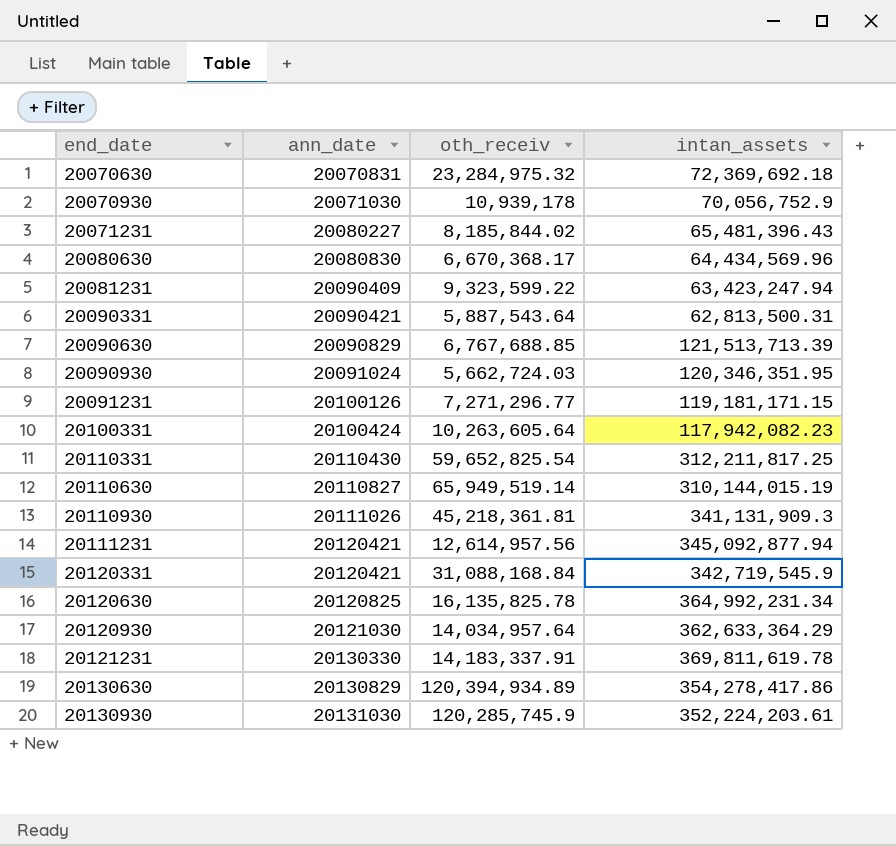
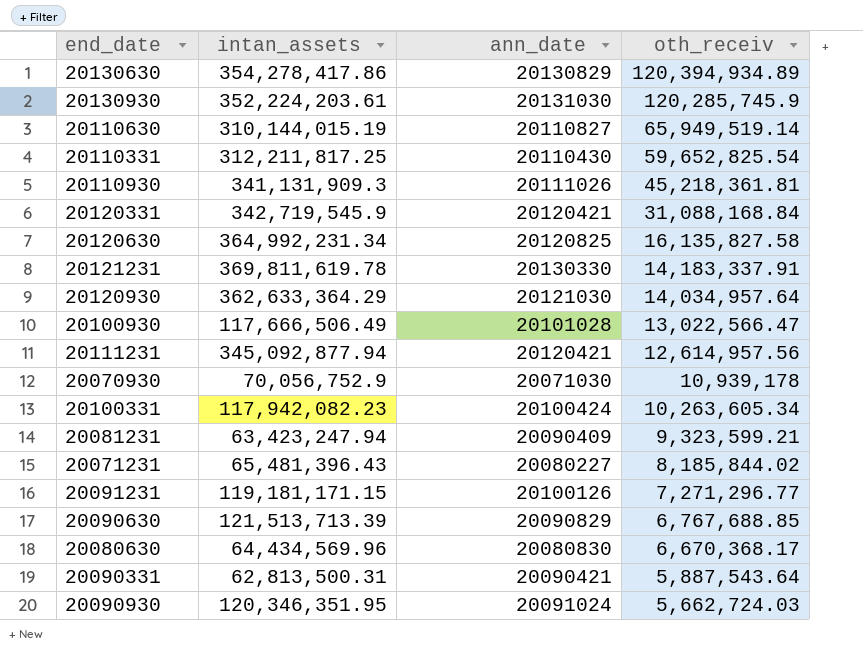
row order: end_date ascending -> oth_receiv descending
column intan_assets | position: 4 -> 2
row 20070630: 20070831 | 23,284,975.32 | 72,369,692.18 -> none
20120630 | oth_receiv: 16,135,825.78 -> 16,135,827.58
row 20100930: none -> 117,666,506.49 | 20101028 | 13,022,566.47
20100331 | oth_receiv: 10,263,605.64 -> 10,263,605.34
20081231 | oth_receiv: 9,323,599.22 -> 9,323,599.21

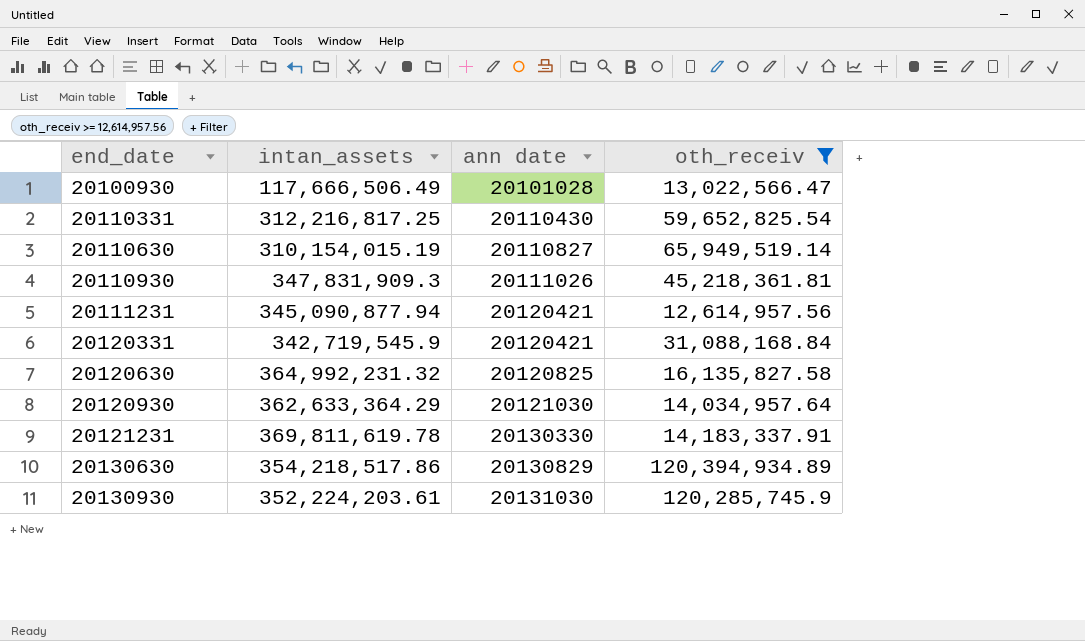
filter: none -> oth_receiv >= 12,614,957.56
row order: oth_receiv descending -> end_date ascending
column name: ann_date -> ann date
20110331 | intan_assets: 312,211,817.25 -> 312,216,817.25
20110630 | intan_assets: 310,144,015.19 -> 310,154,015.19
20110930 | intan_assets: 341,131,909.3 -> 347,831,909.3
20111231 | intan_assets: 345,092,877.94 -> 345,090,877.94
20120630 | intan_assets: 364,992,231.34 -> 364,992,231.32
20130630 | intan_assets: 354,278,417.86 -> 354,218,517.86

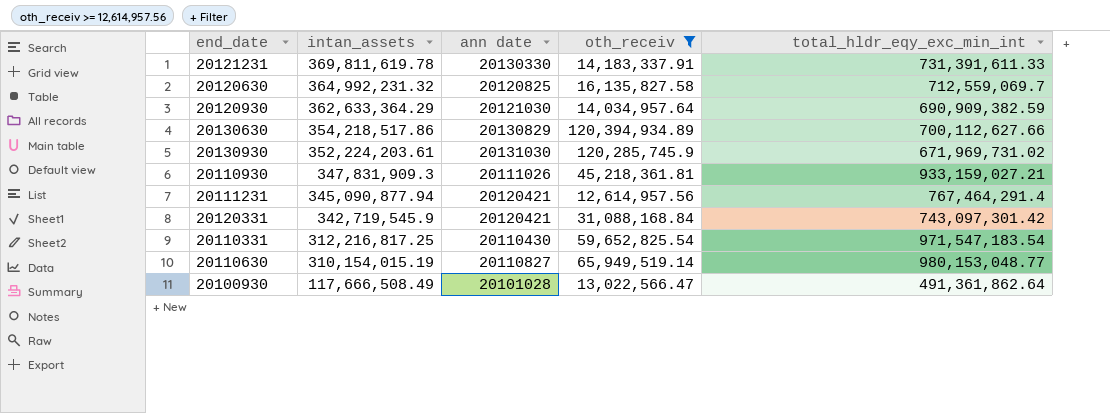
row order: end_date ascending -> intan_assets descending
column total_hldr_eqy_exc_min_int | position: none -> 5
20100930 | intan_assets: 117,666,506.49 -> 117,666,508.49

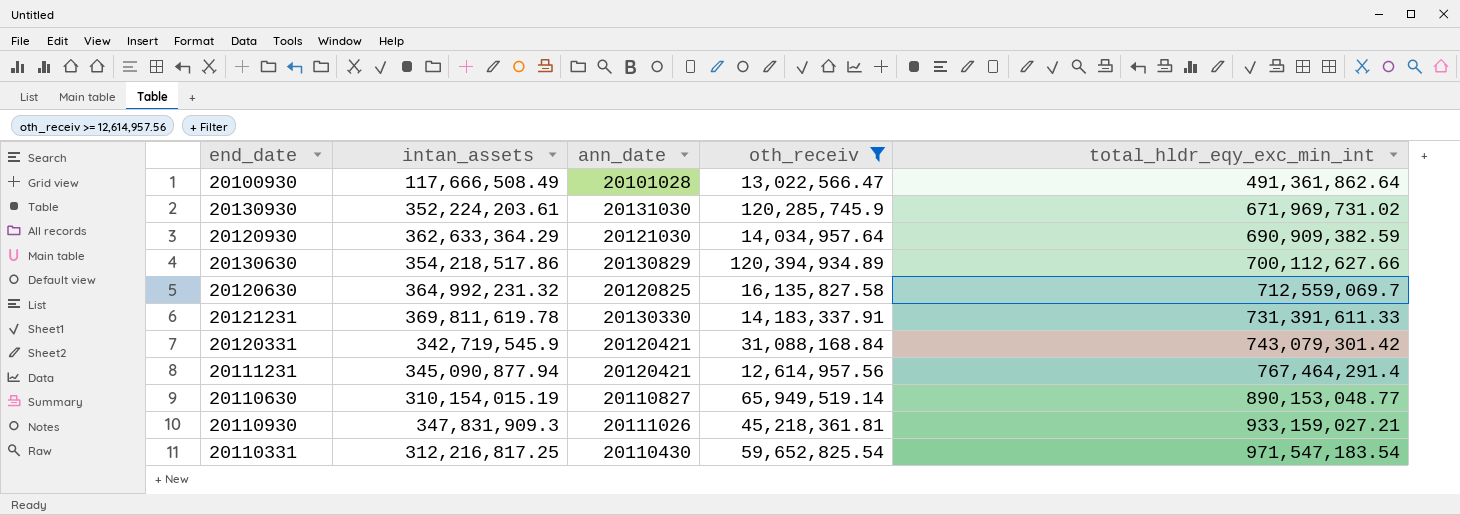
row order: intan_assets descending -> total_hldr_eqy_exc_min_int ascending
column name: ann date -> ann_date
20120331 | total_hldr_eqy_exc_min_int: 743,097,301.42 -> 743,079,301.42
20110630 | total_hldr_eqy_exc_min_int: 980,153,048.77 -> 890,153,048.77

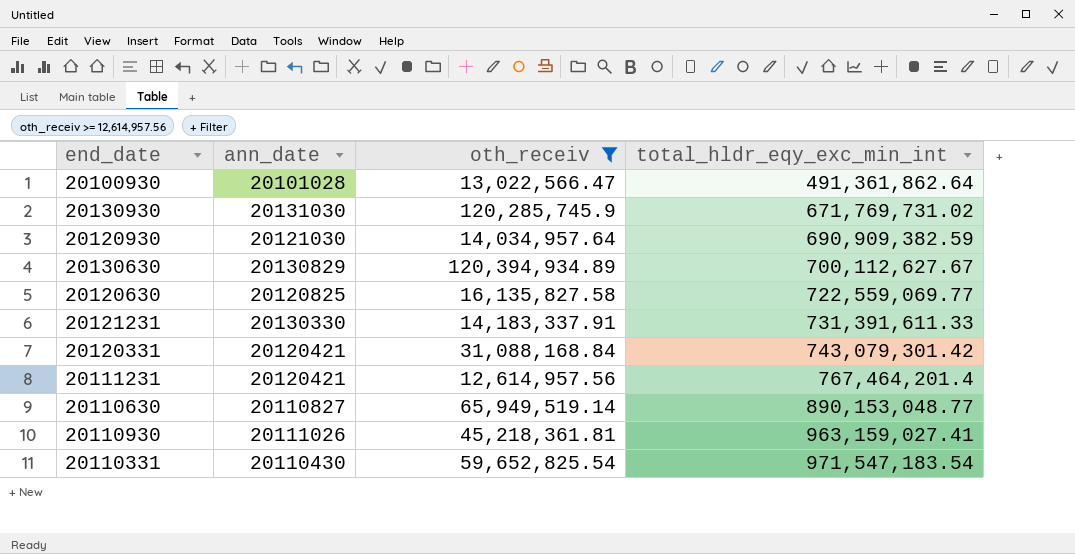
column intan_assets | position: 2 -> none
20130930 | total_hldr_eqy_exc_min_int: 671,969,731.02 -> 671,769,731.02
20130630 | total_hldr_eqy_exc_min_int: 700,112,627.66 -> 700,112,627.67
20120630 | total_hldr_eqy_exc_min_int: 712,559,069.7 -> 722,559,069.77
20111231 | total_hldr_eqy_exc_min_int: 767,464,291.4 -> 767,464,201.4
20110930 | total_hldr_eqy_exc_min_int: 933,159,027.21 -> 963,159,027.41

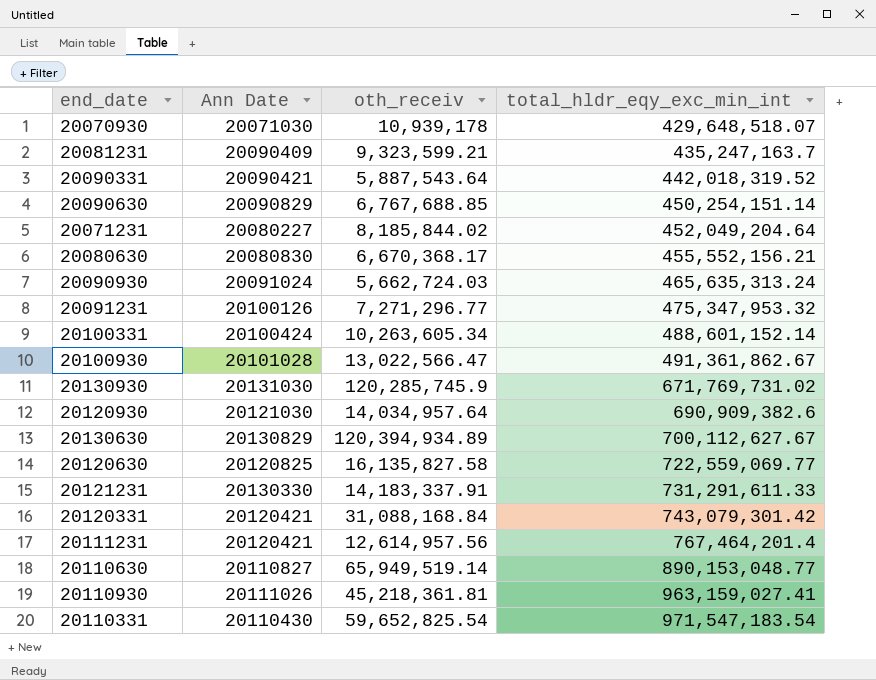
filter: oth_receiv >= 12,614,957.56 -> none
column name: ann_date -> Ann Date
20100930 | total_hldr_eqy_exc_min_int: 491,361,862.64 -> 491,361,862.67
20120930 | total_hldr_eqy_exc_min_int: 690,909,382.59 -> 690,909,382.6
20121231 | total_hldr_eqy_exc_min_int: 731,391,611.33 -> 731,291,611.33

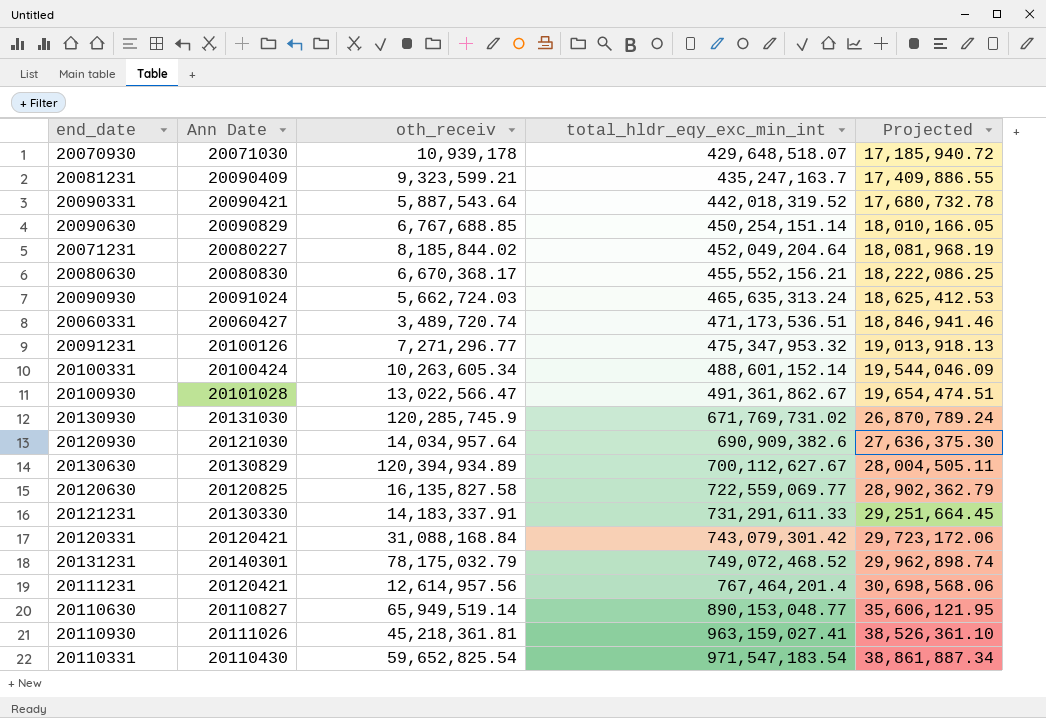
column Projected | formula: none -> [total_hldr_eqy_exc_min_int] * 0.04
row 20060331: none -> 20060427 | 3,489,720.74 | 471,173,536.51 | 18,846,941.46
row 20131231: none -> 20140301 | 78,175,032.79 | 749,072,468.52 | 29,962,898.74

